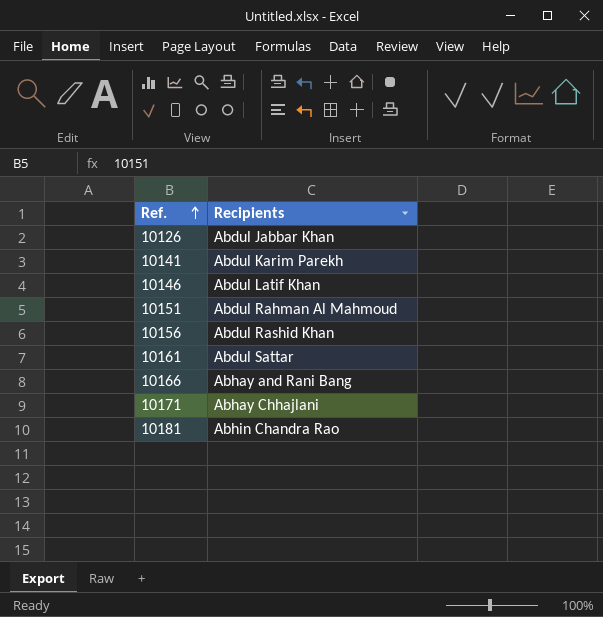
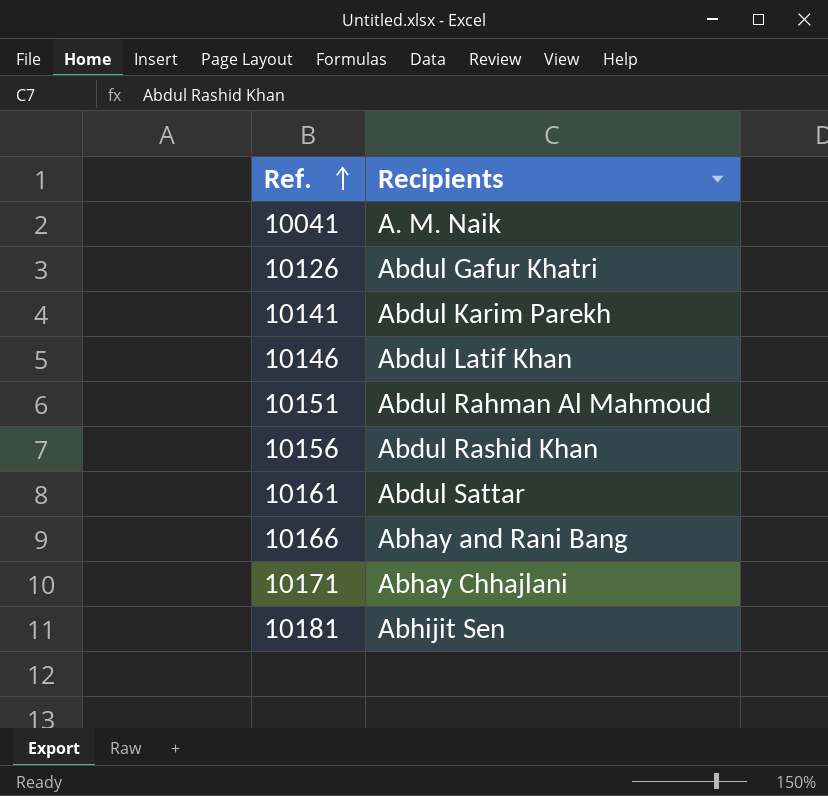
row 10041: none -> A. M. Naik
10126 | Recipients: Abdul Jabbar Khan -> Abdul Gafur Khatri
10181 | Recipients: Abhin Chandra Rao -> Abhijit Sen

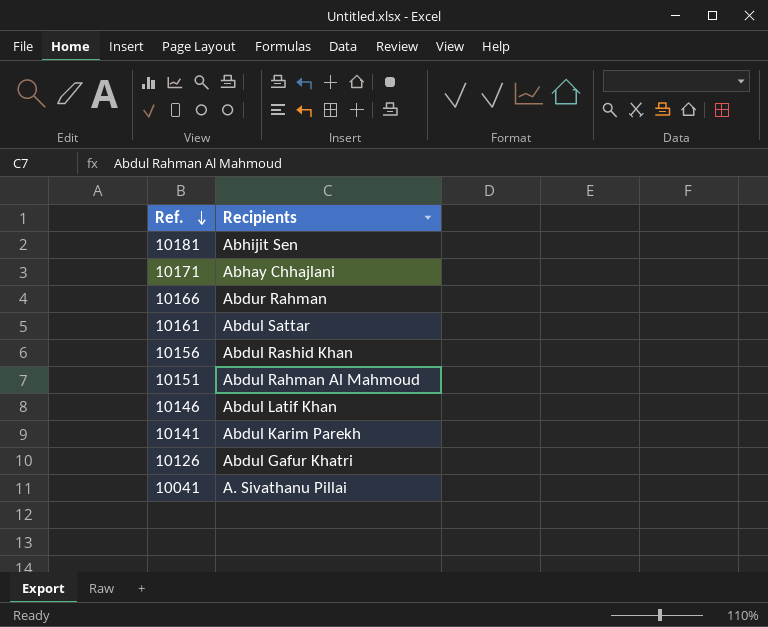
row order: Ref. ascending -> Ref. descending
10166 | Recipients: Abhay and Rani Bang -> Abdur Rahman
10041 | Recipients: A. M. Naik -> A. Sivathanu Pillai

